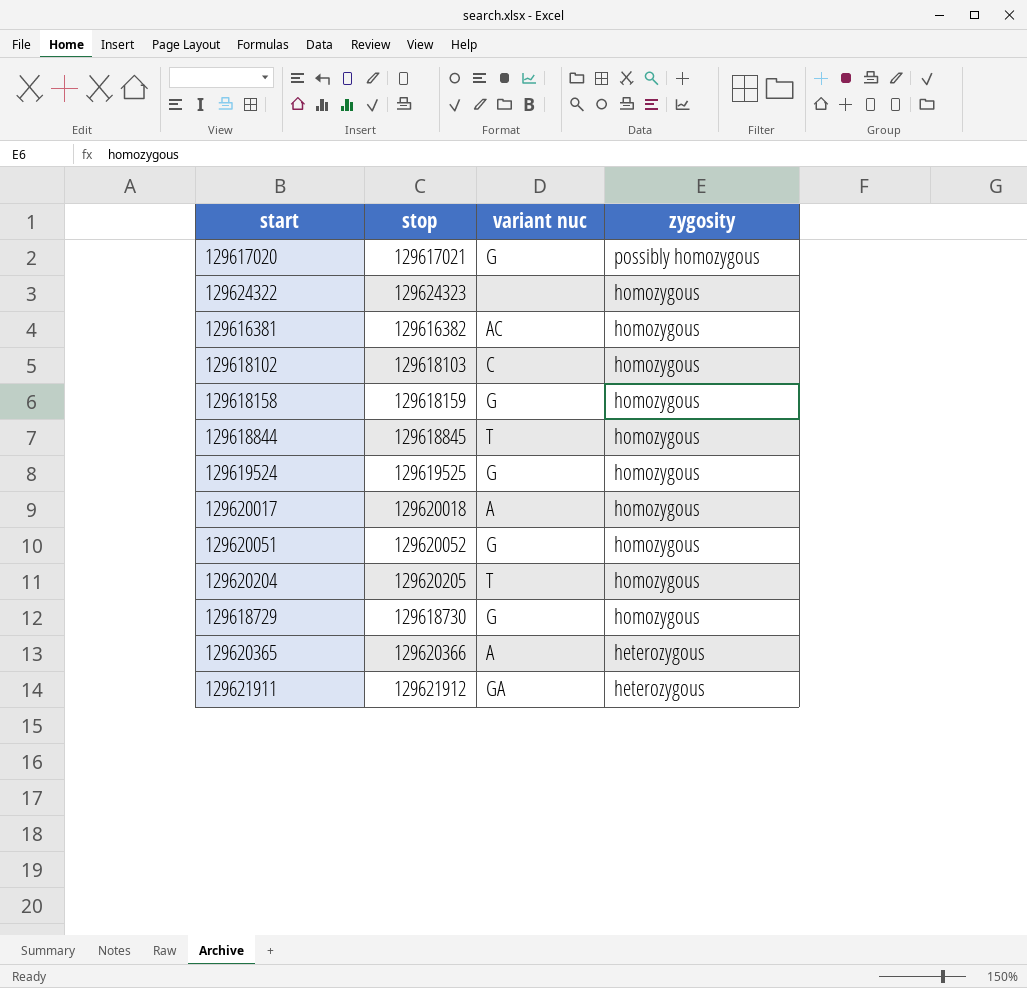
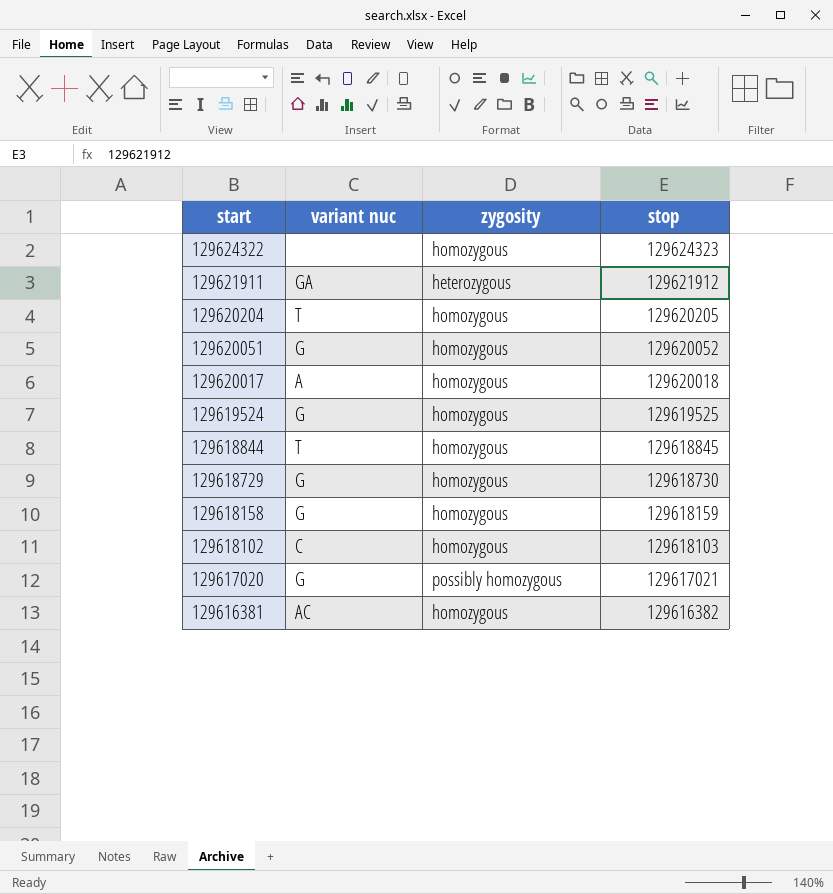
row order: zygosity descending -> start descending
column stop | position: 2 -> 4
row 129620365: 129620366 | A | heterozygous -> none

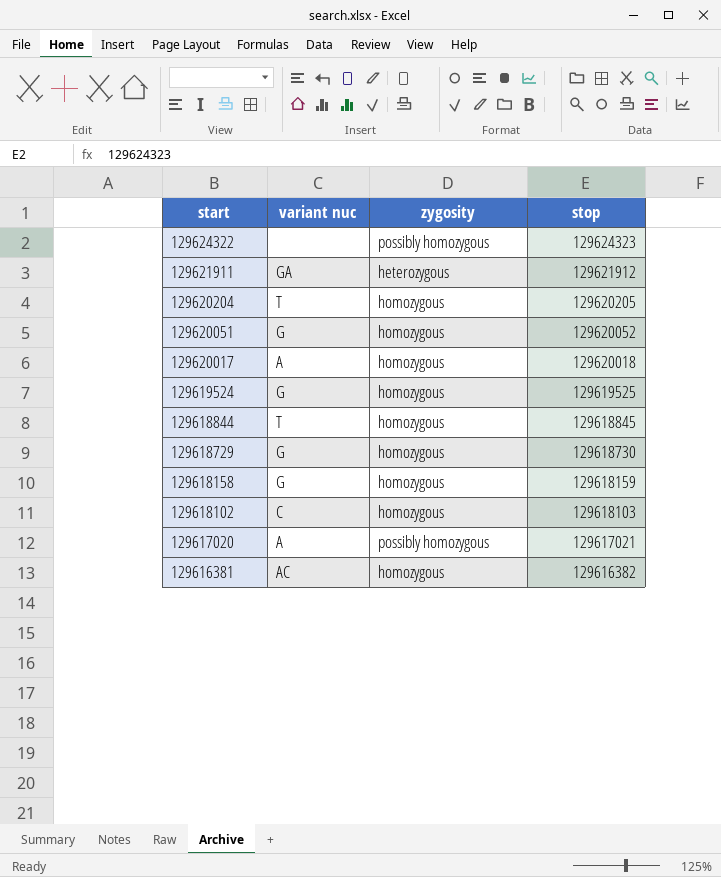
129624322 | zygosity: homozygous -> possibly homozygous
129617020 | variant nuc: G -> A

